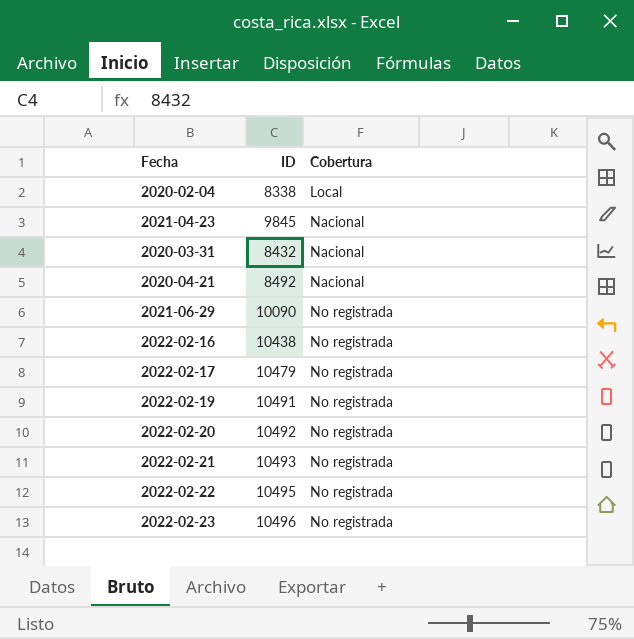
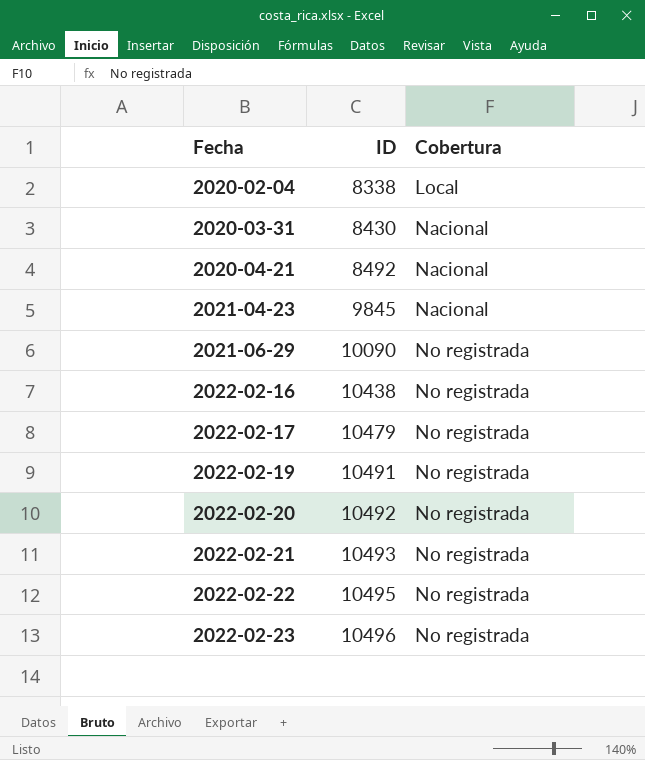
row order: Cobertura ascending -> Fecha ascending
2020-03-31 | ID: 8432 -> 8430

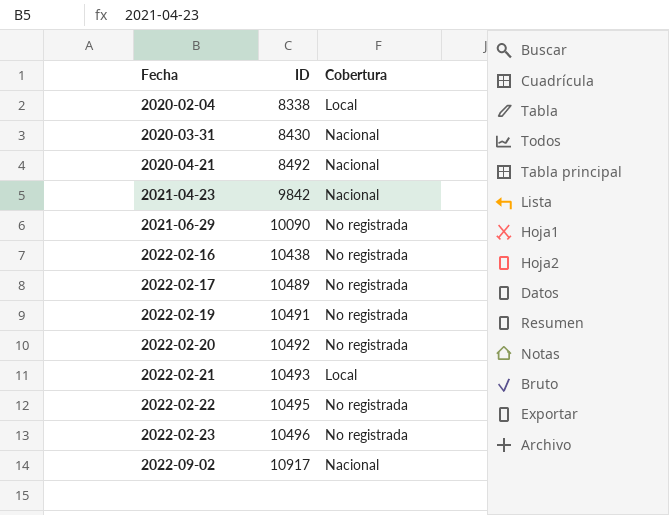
2021-04-23 | ID: 9845 -> 9842
2022-02-17 | ID: 10479 -> 10489
2022-02-21 | Cobertura: No registrada -> Local
row 2022-09-02: none -> 10917 | Nacional

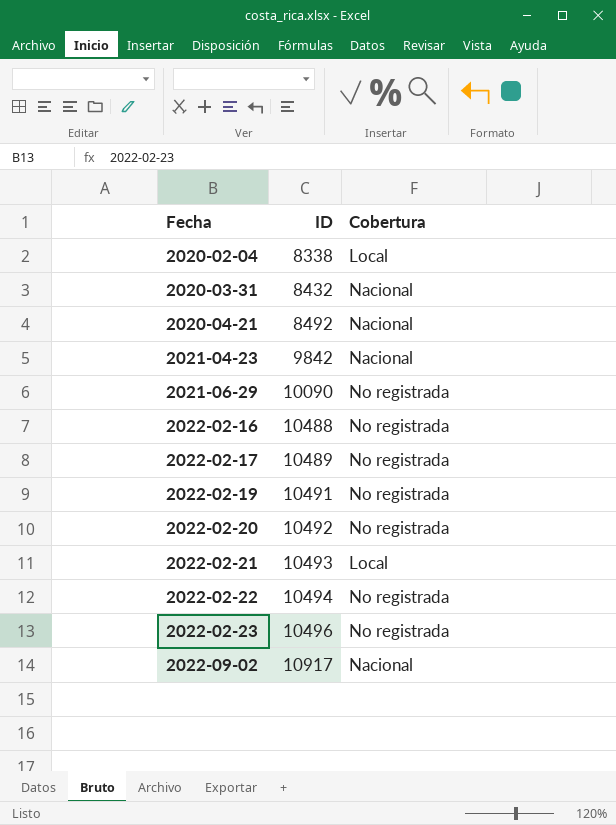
2020-03-31 | ID: 8430 -> 8432
2022-02-16 | ID: 10438 -> 10488
2022-02-22 | ID: 10495 -> 10494

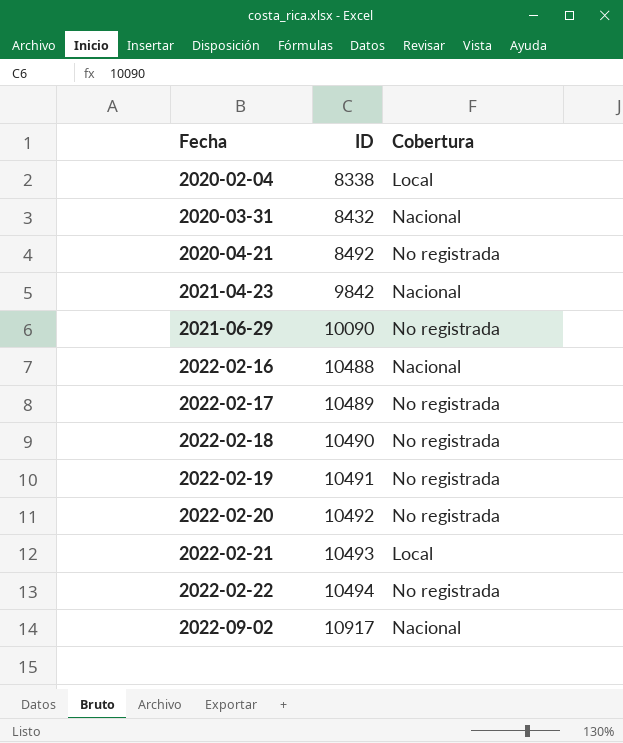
row 2022-02-23: 10496 | No registrada -> none
2020-04-21 | Cobertura: Nacional -> No registrada
2022-02-16 | Cobertura: No registrada -> Nacional
row 2022-02-18: none -> 10490 | No registrada

